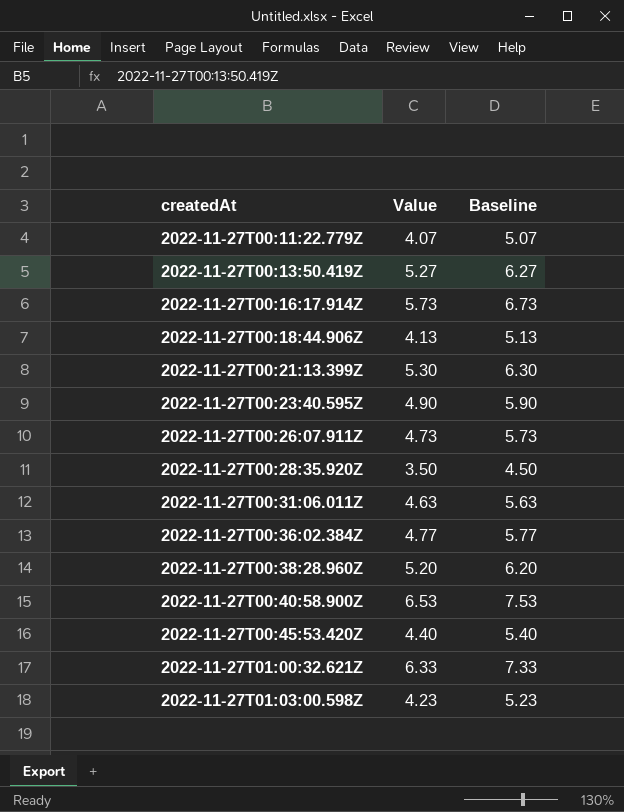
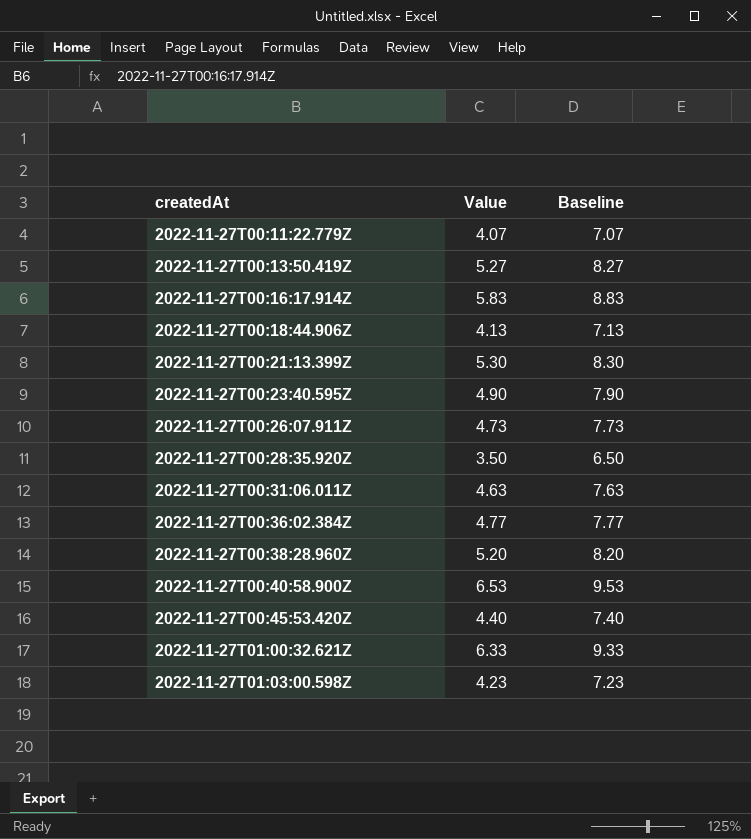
column Baseline | formula: [Value] + 1 -> [Value] + 3
2022-11-27T00:16:17.914Z | Value: 5.73 -> 5.83

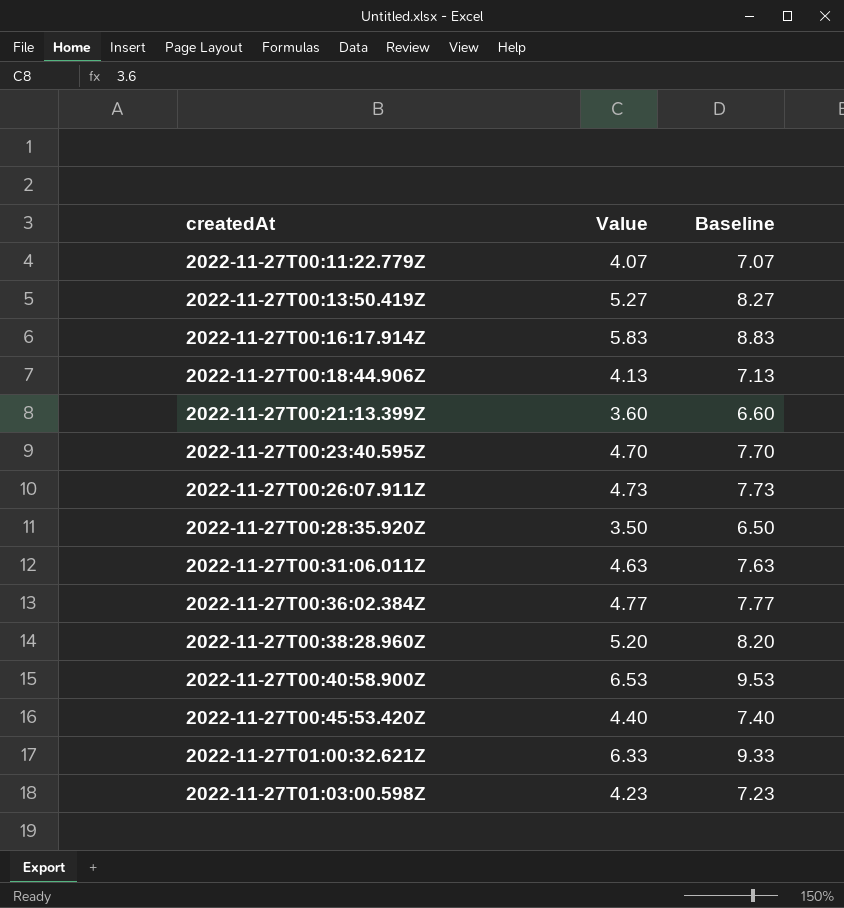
2022-11-27T00:21:13.399Z | Value: 5.30 -> 3.60
2022-11-27T00:21:13.399Z | Baseline: 8.30 -> 6.60
2022-11-27T00:23:40.595Z | Value: 4.90 -> 4.70
2022-11-27T00:23:40.595Z | Baseline: 7.90 -> 7.70

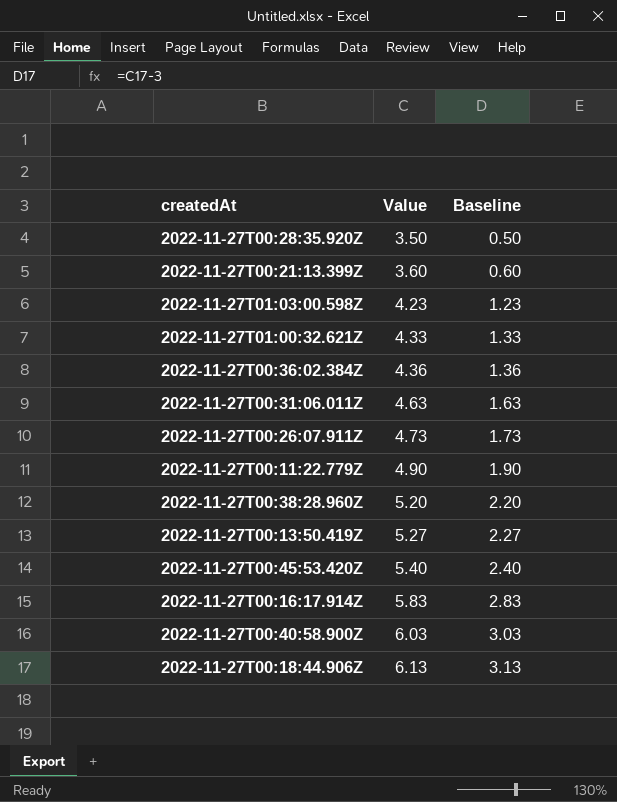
row order: createdAt ascending -> Value ascending
column Baseline | formula: [Value] + 3 -> [Value] - 3
row 2022-11-27T00:23:40.595Z: 4.70 | 7.70 -> none
2022-11-27T01:00:32.621Z | Value: 6.33 -> 4.33
2022-11-27T00:36:02.384Z | Value: 4.77 -> 4.36
2022-11-27T00:11:22.779Z | Value: 4.07 -> 4.90
2022-11-27T00:45:53.420Z | Value: 4.40 -> 5.40
2022-11-27T00:40:58.900Z | Value: 6.53 -> 6.03
2022-11-27T00:18:44.906Z | Value: 4.13 -> 6.13

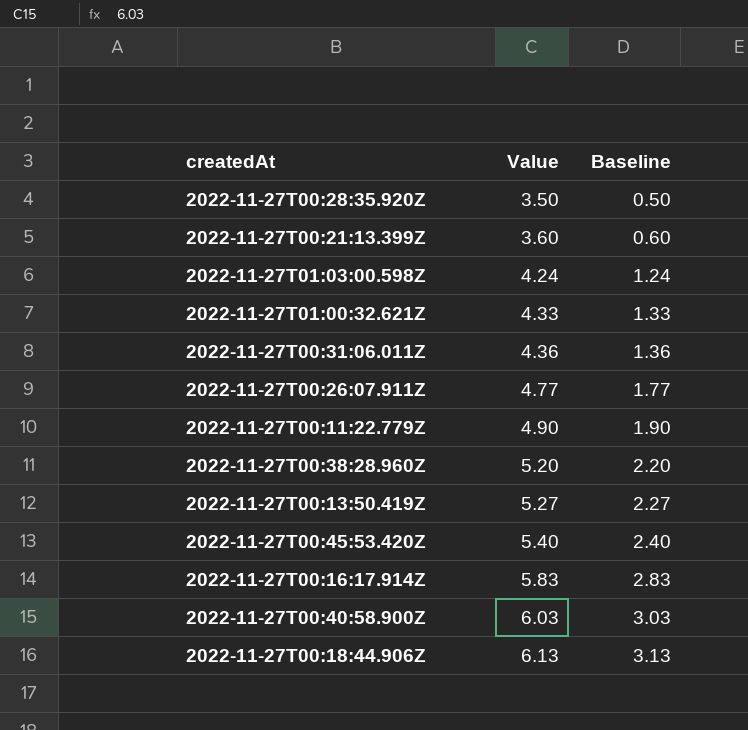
row 2022-11-27T00:36:02.384Z: 4.36 | 1.36 -> none
2022-11-27T01:03:00.598Z | Value: 4.23 -> 4.24
2022-11-27T01:03:00.598Z | Baseline: 1.23 -> 1.24
2022-11-27T00:31:06.011Z | Value: 4.63 -> 4.36
2022-11-27T00:31:06.011Z | Baseline: 1.63 -> 1.36
2022-11-27T00:26:07.911Z | Value: 4.73 -> 4.77
2022-11-27T00:26:07.911Z | Baseline: 1.73 -> 1.77

